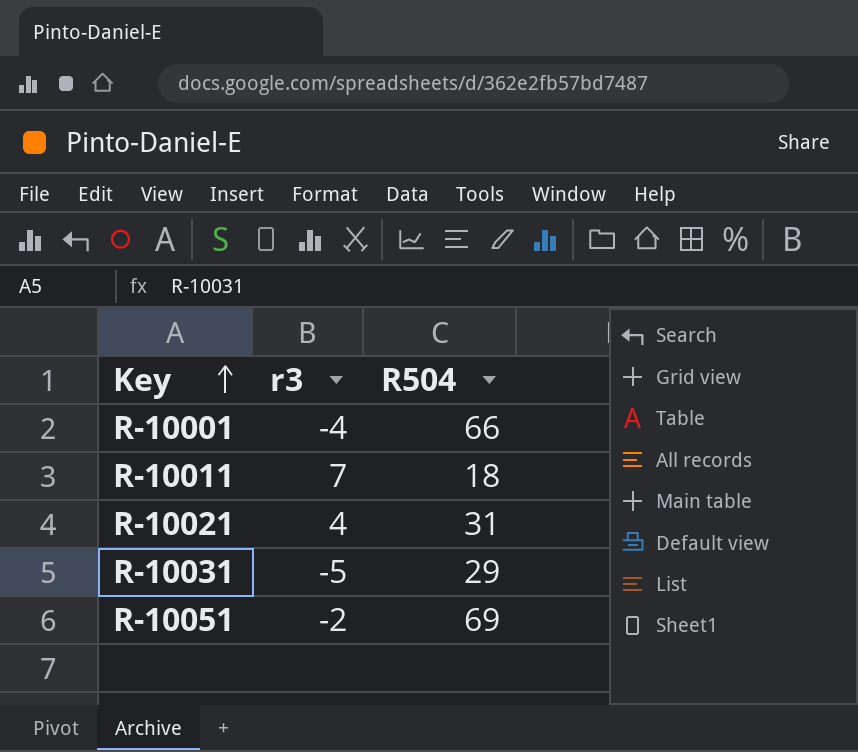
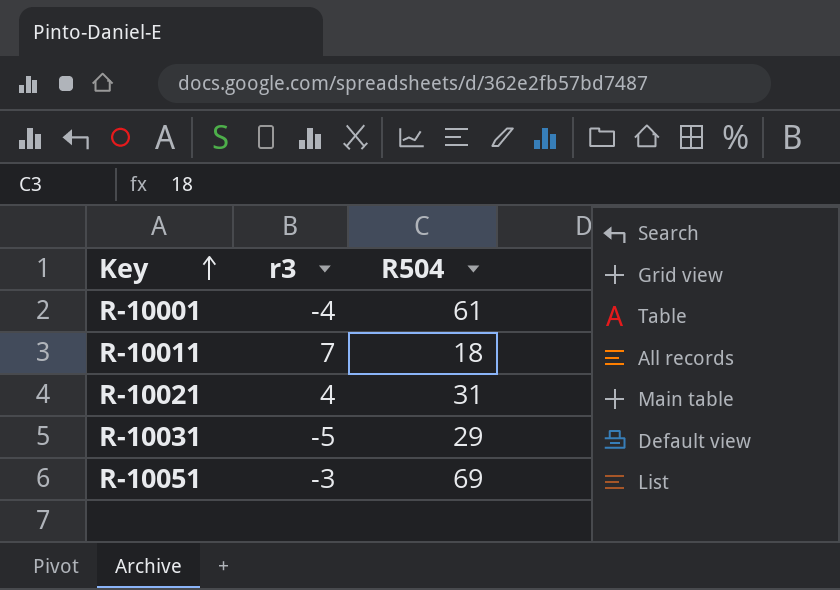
R-10001 | R504: 66 -> 61
R-10051 | r3: -2 -> -3

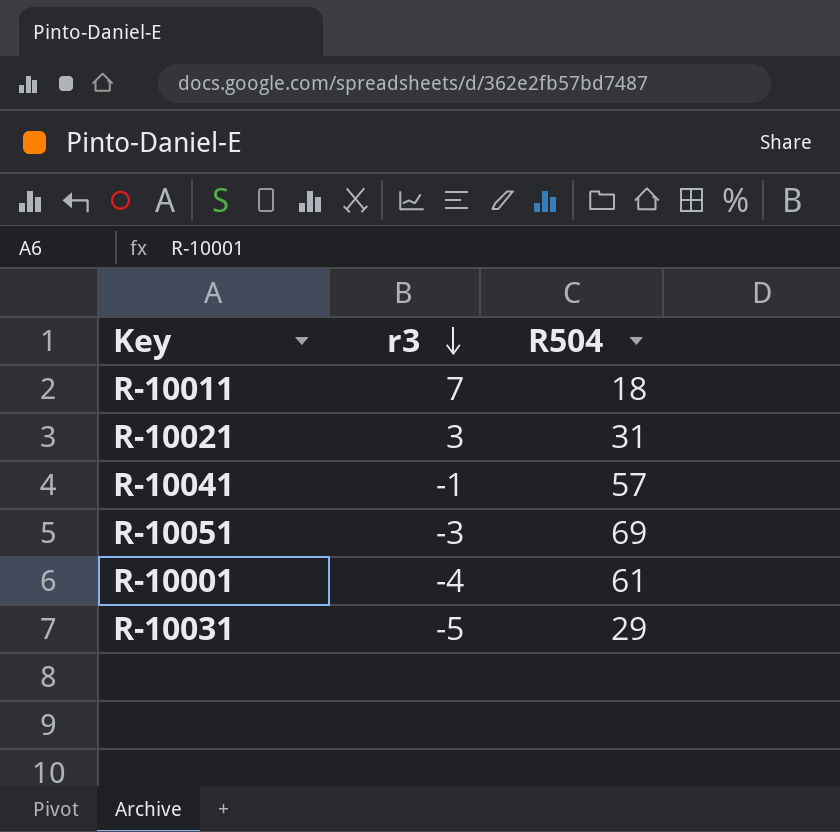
row order: Key ascending -> r3 descending
R-10021 | r3: 4 -> 3
row R-10041: none -> -1 | 57

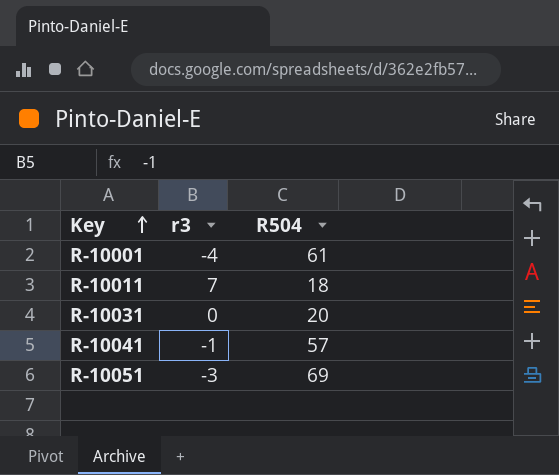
row order: r3 descending -> Key ascending
row R-10021: 3 | 31 -> none
R-10031 | r3: -5 -> 0
R-10031 | R504: 29 -> 20

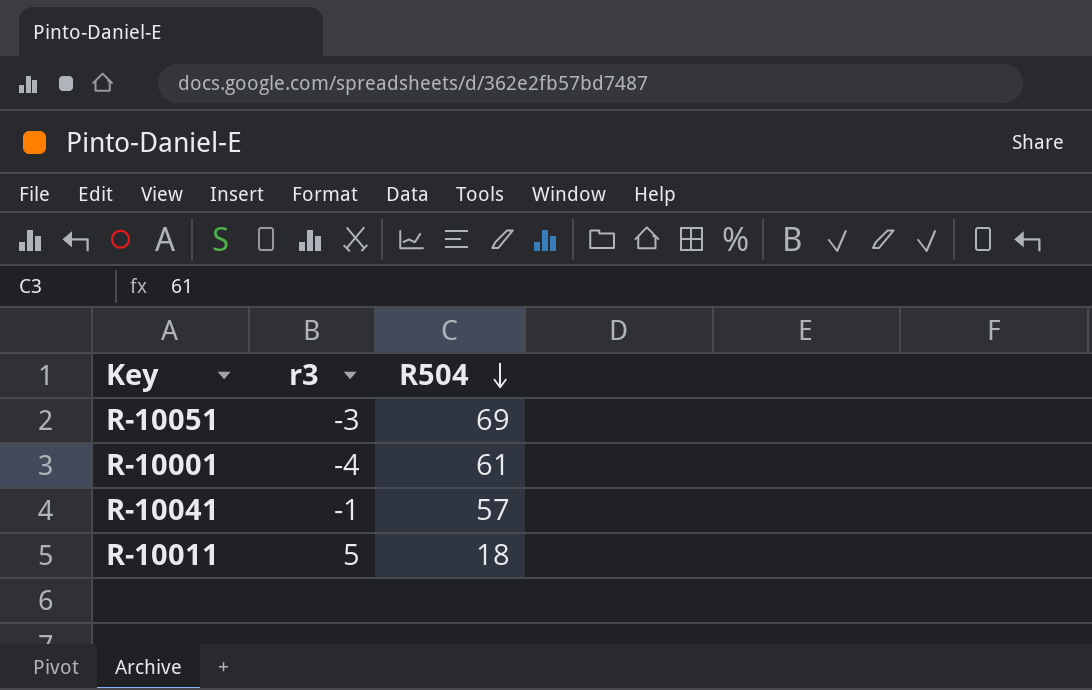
row order: Key ascending -> R504 descending
row R-10031: 0 | 20 -> none
R-10011 | r3: 7 -> 5

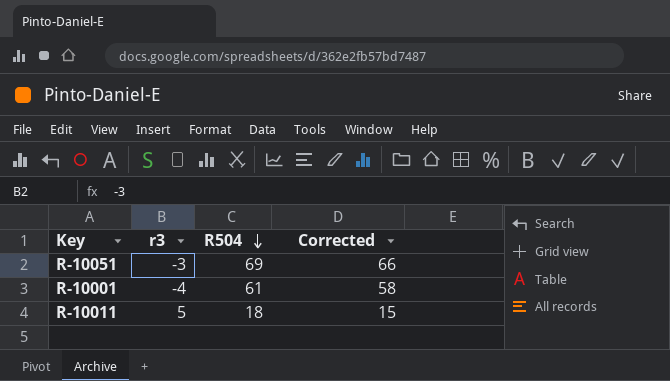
column Corrected | formula: none -> [R504] - 3
row R-10041: -1 | 57 -> none

